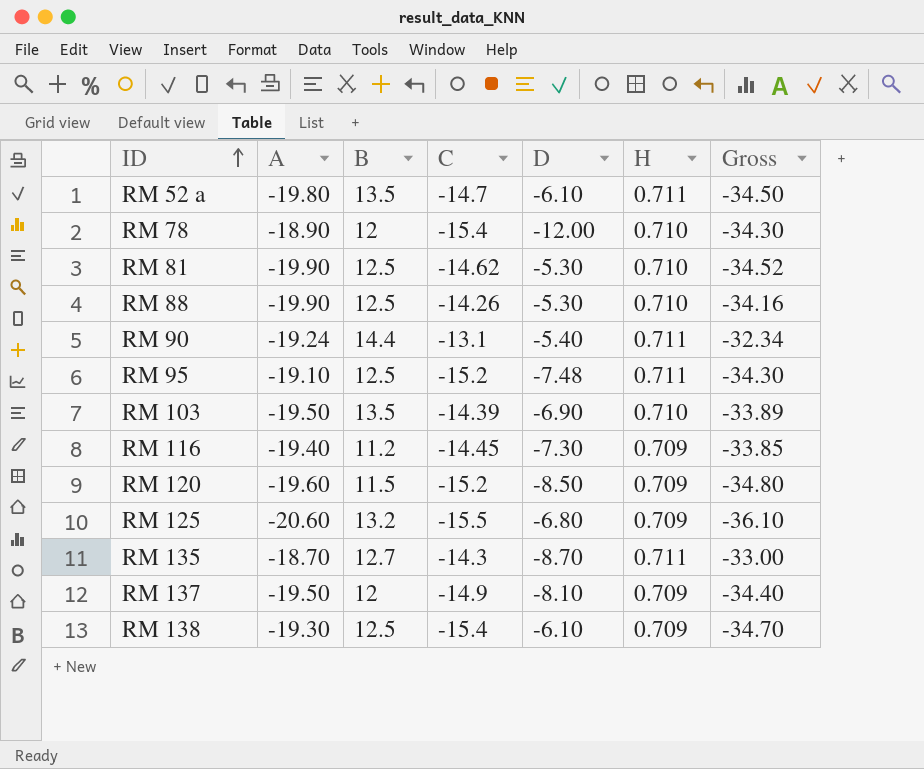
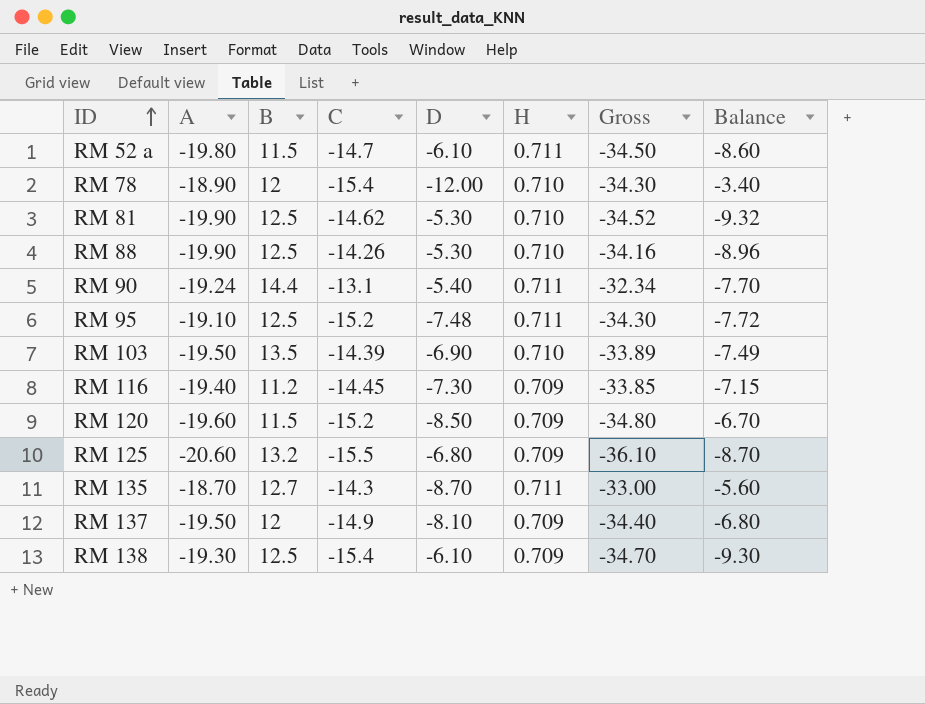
column Balance | formula: none -> [C] - [D]
RM 52 a | B: 13.5 -> 11.5

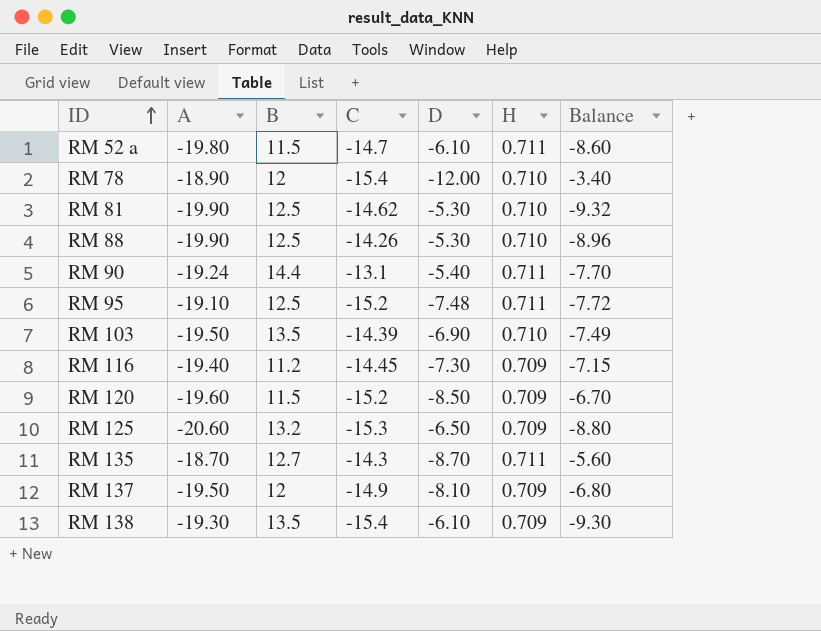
column Gross | formula: [A] + [C] -> none
RM 125 | C: -15.5 -> -15.3
RM 125 | D: -6.80 -> -6.50
RM 125 | Balance: -8.70 -> -8.80
RM 138 | B: 12.5 -> 13.5

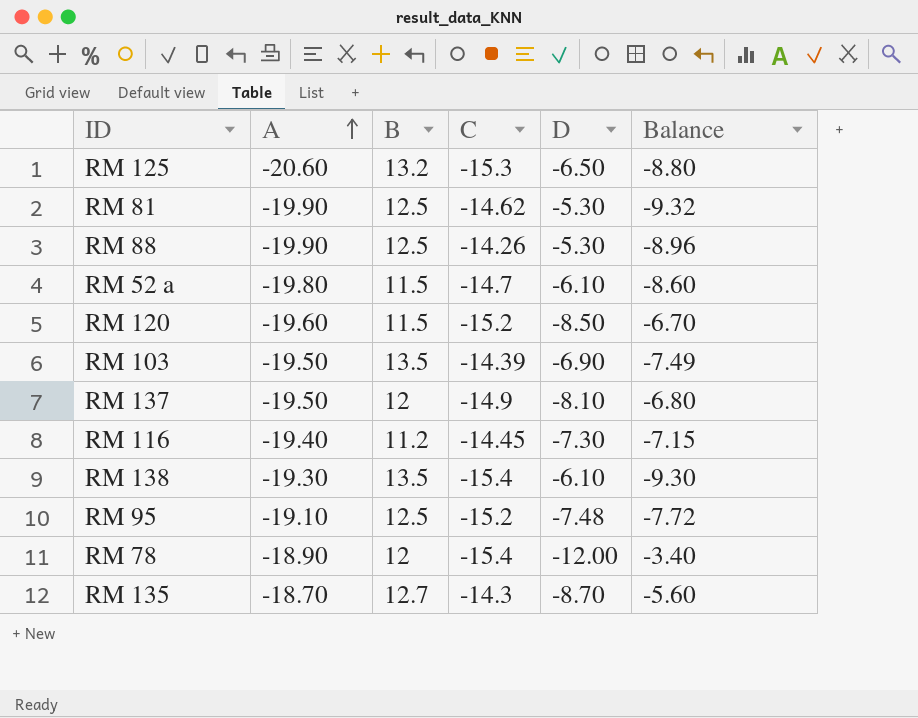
row order: ID ascending -> A ascending
column H | position: 6 -> none
row RM 90: -19.24 | 14.4 | -13.1 | -5.40 | 0.711 | -7.70 -> none

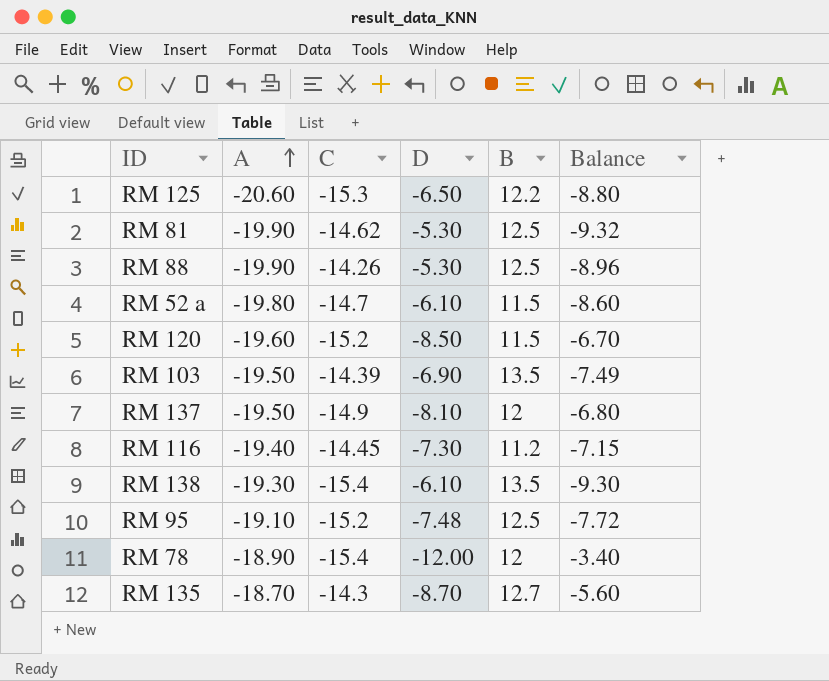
column B | position: 3 -> 5
RM 125 | B: 13.2 -> 12.2

